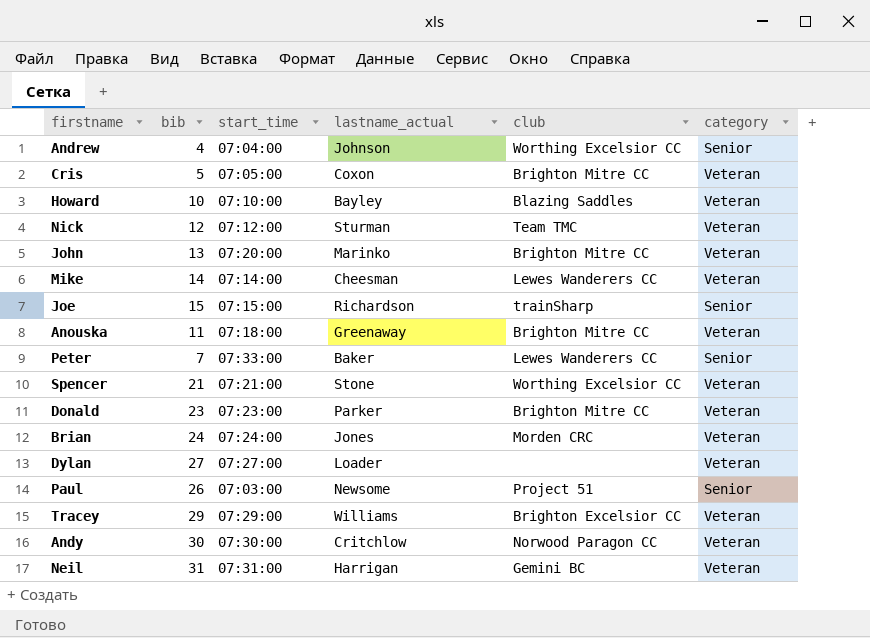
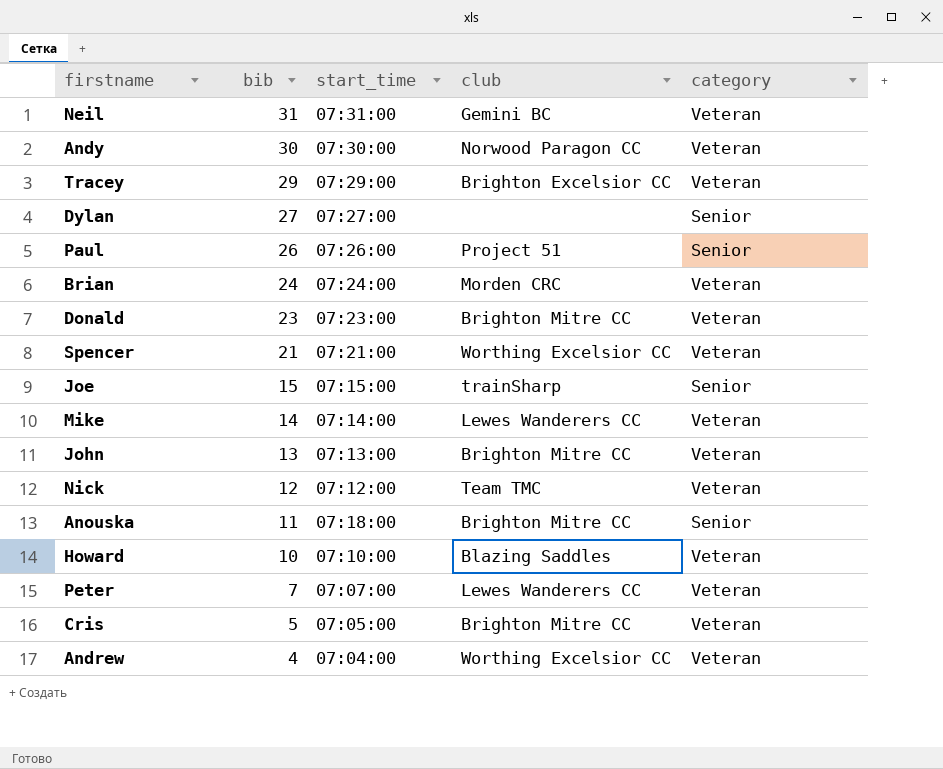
row order: none -> bib descending
column lastname_actual | position: 4 -> none
Dylan | category: Veteran -> Senior
Paul | start_time: 07:03:00 -> 07:26:00
John | start_time: 07:20:00 -> 07:13:00
Anouska | category: Veteran -> Senior
Peter | start_time: 07:33:00 -> 07:07:00
Peter | category: Senior -> Veteran
Andrew | category: Senior -> Veteran

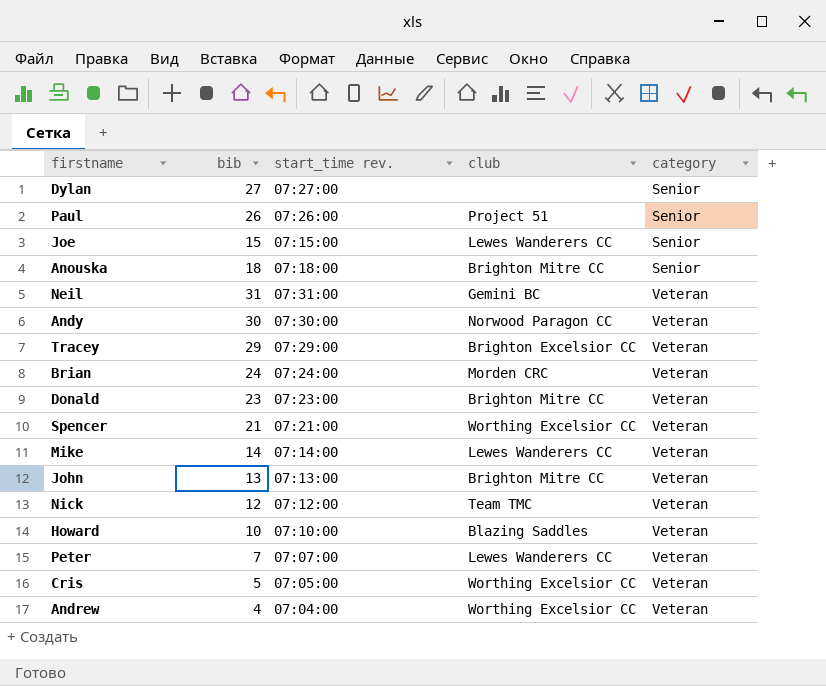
row order: bib descending -> category ascending
column name: start_time -> start_time rev.
Joe | club: trainSharp -> Lewes Wanderers CC
Anouska | bib: 11 -> 18
Cris | club: Brighton Mitre CC -> Worthing Excelsior CC

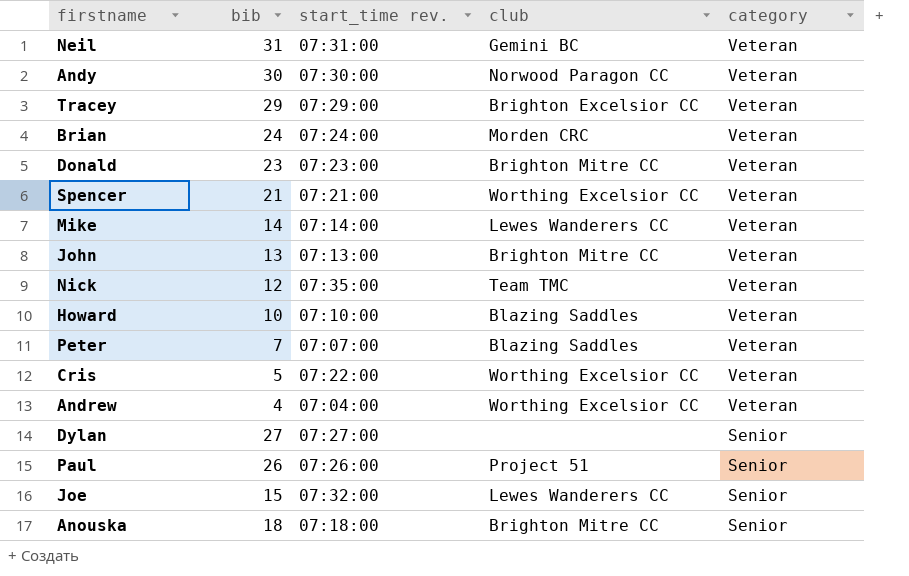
row order: category ascending -> category descending
Nick | start_time rev.: 07:12:00 -> 07:35:00
Peter | club: Lewes Wanderers CC -> Blazing Saddles
Cris | start_time rev.: 07:05:00 -> 07:22:00
Joe | start_time rev.: 07:15:00 -> 07:32:00

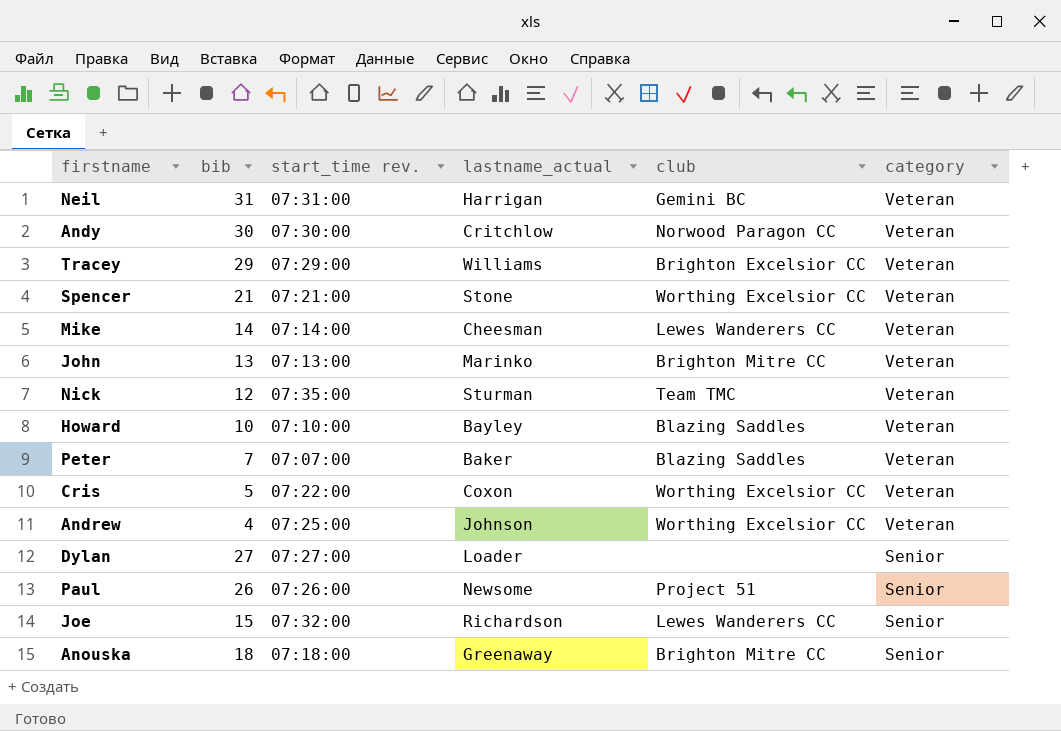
column lastname_actual | position: none -> 4
row Brian: 24 | 07:24:00 | Morden CRC | Veteran -> none
row Donald: 23 | 07:23:00 | Brighton Mitre CC | Veteran -> none
Andrew | start_time rev.: 07:04:00 -> 07:25:00

